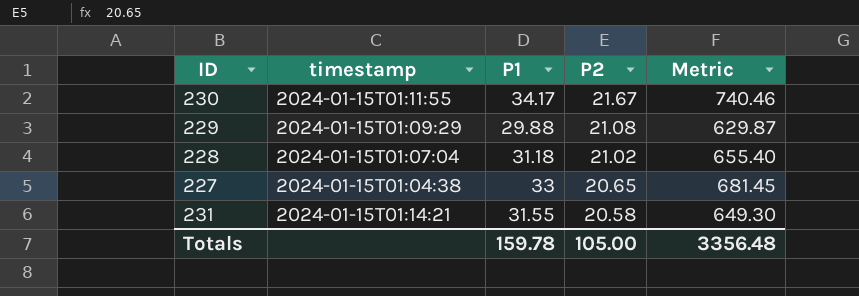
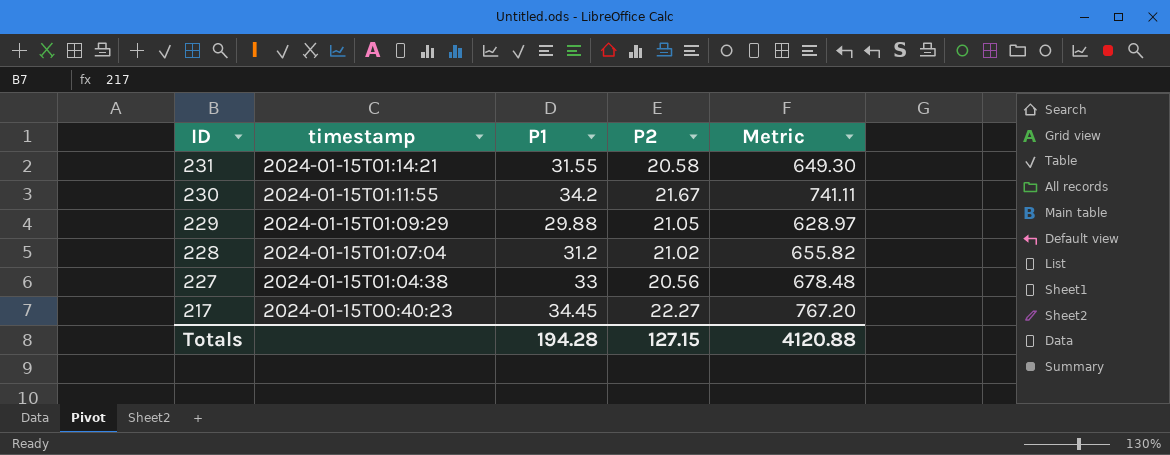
row order: P2 descending -> ID descending
230 | P1: 34.17 -> 34.2
230 | Metric: 740.46 -> 741.11
229 | P2: 21.08 -> 21.05
229 | Metric: 629.87 -> 628.97
228 | P1: 31.18 -> 31.2
228 | Metric: 655.40 -> 655.82
227 | P2: 20.65 -> 20.56
227 | Metric: 681.45 -> 678.48
row 217: none -> 2024-01-15T00:40:23 | 34.45 | 22.27 | 767.20
Totals | P1: 159.78 -> 194.28
Totals | P2: 105.00 -> 127.15
Totals | Metric: 3356.48 -> 4120.88

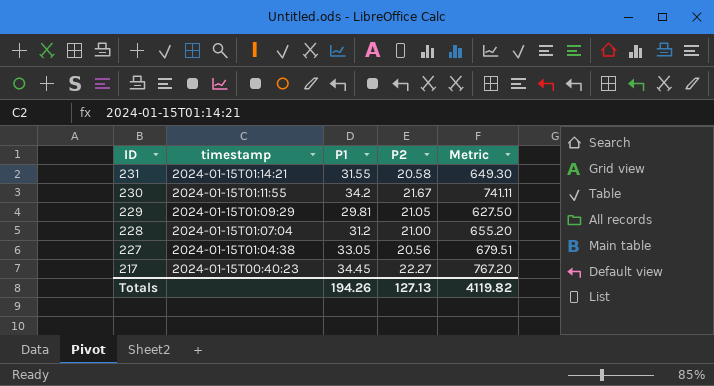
229 | P1: 29.88 -> 29.81
229 | Metric: 628.97 -> 627.50
228 | P2: 21.02 -> 21.00
228 | Metric: 655.82 -> 655.20
227 | P1: 33 -> 33.05
227 | Metric: 678.48 -> 679.51
Totals | P1: 194.28 -> 194.26
Totals | P2: 127.15 -> 127.13
Totals | Metric: 4120.88 -> 4119.82

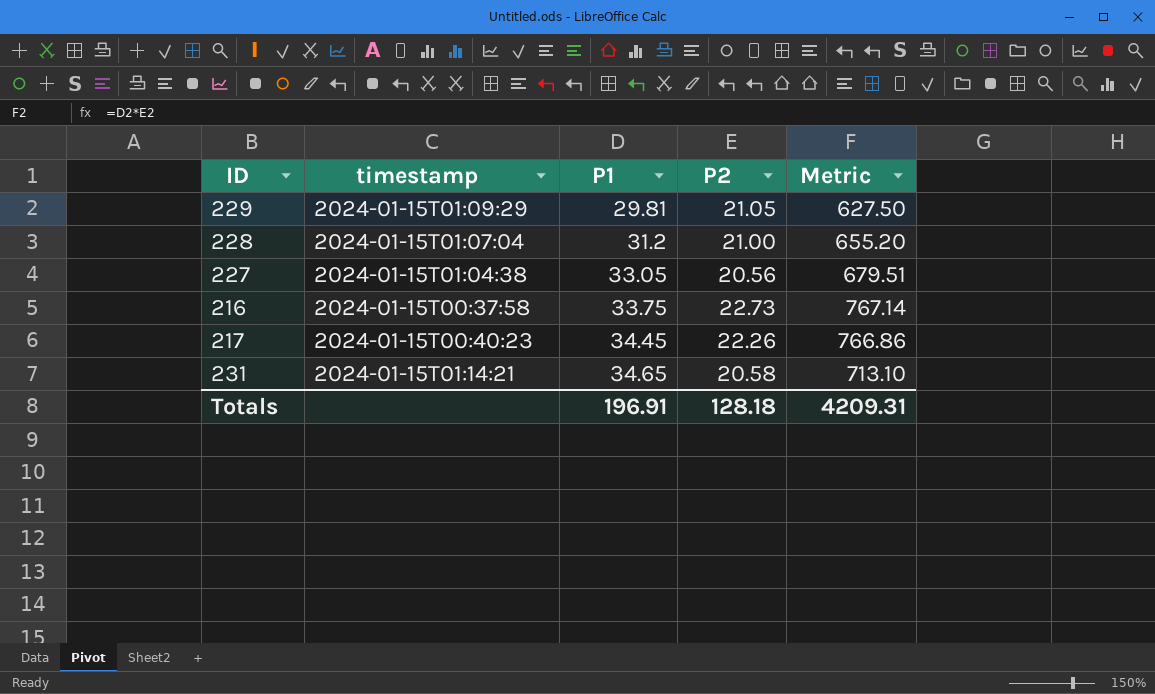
row order: ID descending -> P1 ascending
row 230: 2024-01-15T01:11:55 | 34.2 | 21.67 | 741.11 -> none
row 216: none -> 2024-01-15T00:37:58 | 33.75 | 22.73 | 767.14
217 | P2: 22.27 -> 22.26
217 | Metric: 767.20 -> 766.86
231 | P1: 31.55 -> 34.65
231 | Metric: 649.30 -> 713.10
Totals | P1: 194.26 -> 196.91
Totals | P2: 127.13 -> 128.18
Totals | Metric: 4119.82 -> 4209.31

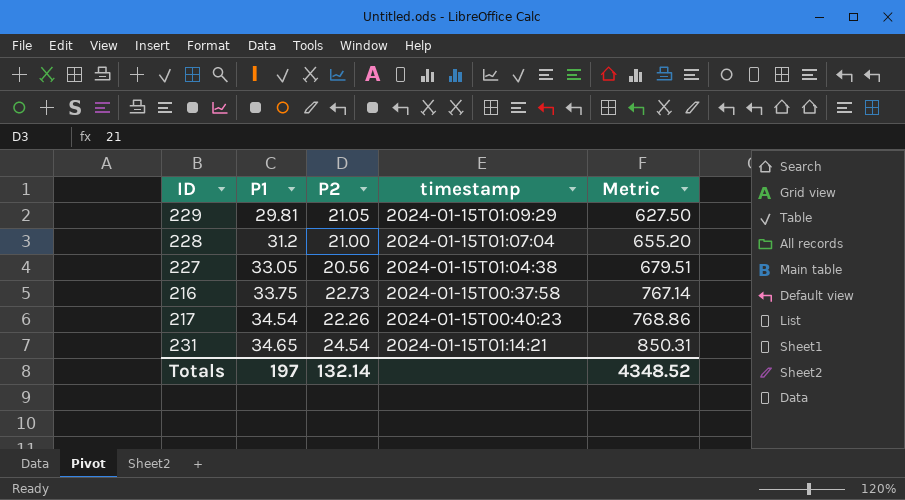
column timestamp | position: 2 -> 4
217 | P1: 34.45 -> 34.54
217 | Metric: 766.86 -> 768.86
231 | P2: 20.58 -> 24.54
231 | Metric: 713.10 -> 850.31
Totals | P1: 196.91 -> 197
Totals | P2: 128.18 -> 132.14
Totals | Metric: 4209.31 -> 4348.52

